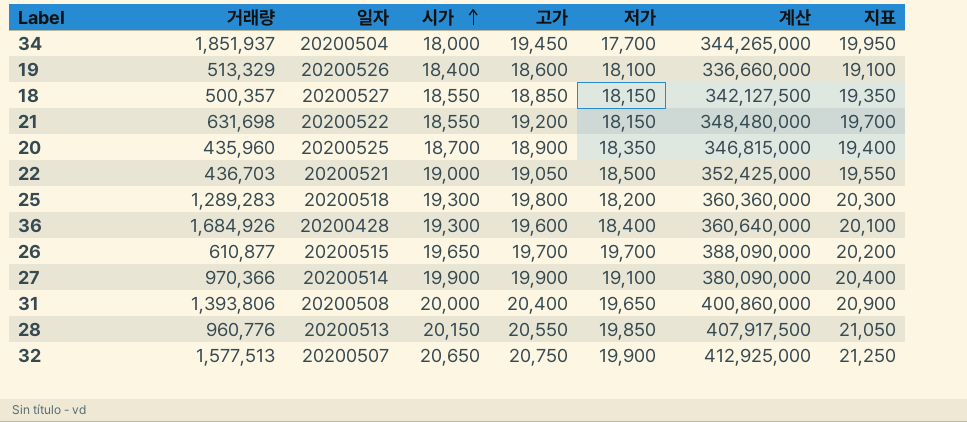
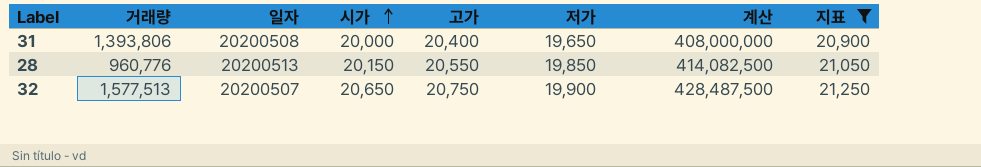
filter: none -> 지표 >= 20,900
column 계산 | formula: [고가] * [저가] -> [시가] * [고가]

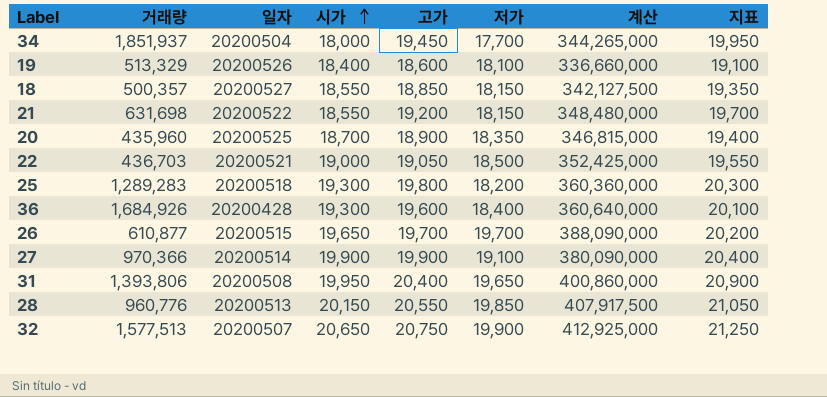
filter: 지표 >= 20,900 -> none
column 계산 | formula: [시가] * [고가] -> [고가] * [저가]
31 | 시가: 20,000 -> 19,950

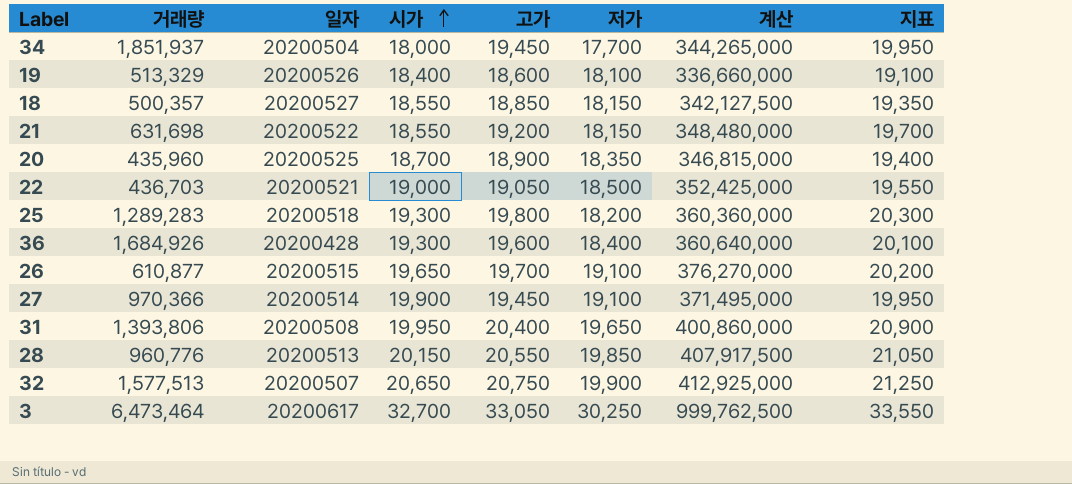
26 | 저가: 19,700 -> 19,100
26 | 계산: 388,090,000 -> 376,270,000
27 | 고가: 19,900 -> 19,450
27 | 계산: 380,090,000 -> 371,495,000
27 | 지표: 20,400 -> 19,950
row 3: none -> 6,473,464 | 20200617 | 32,700 | 33,050 | 30,250 | 999,762,500 | 33,550

